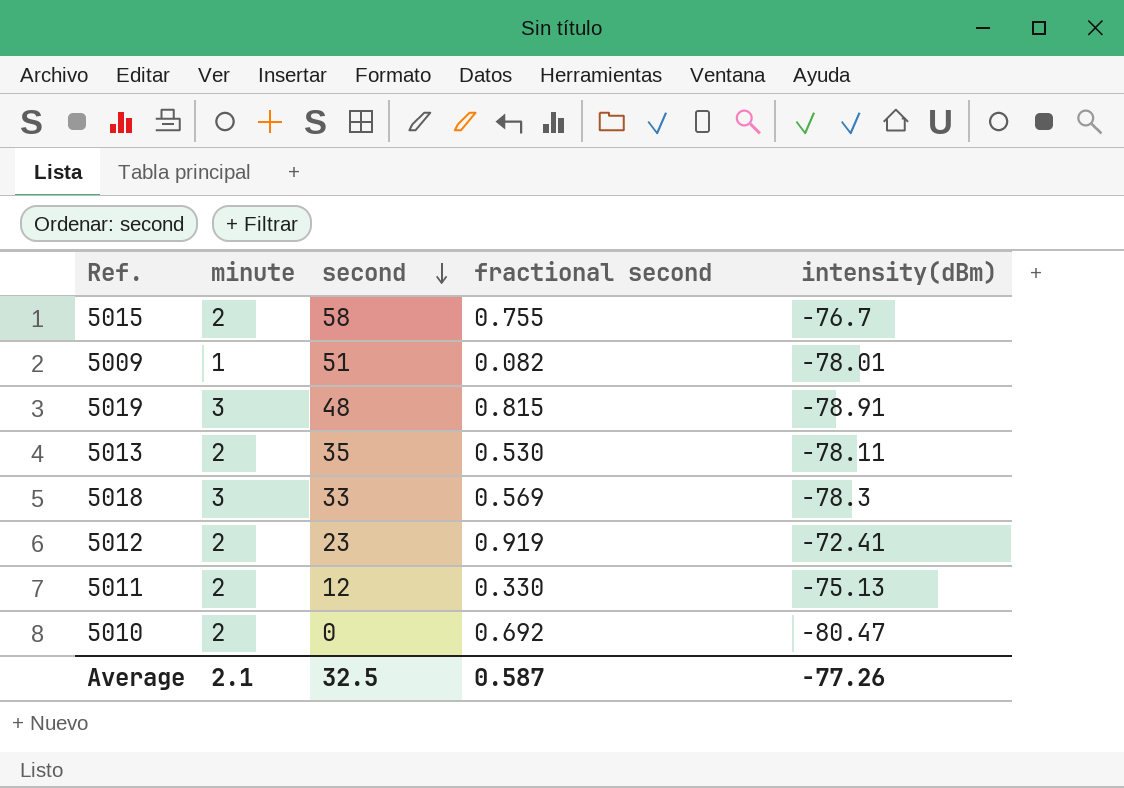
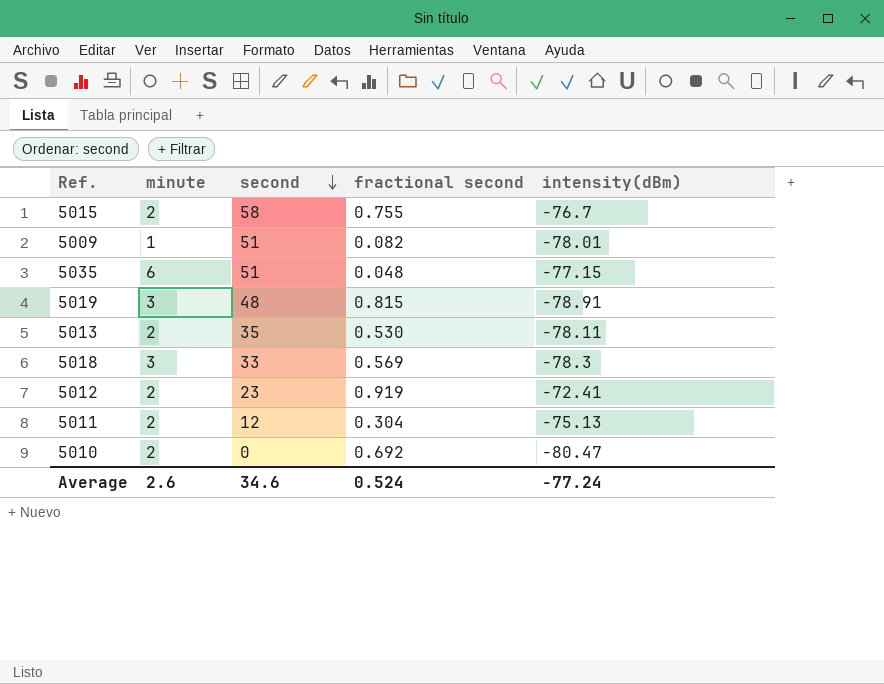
row 5035: none -> 6 | 51 | 0.048 | -77.15
5011 | fractional second: 0.330 -> 0.304
Average | minute: 2.1 -> 2.6
Average | second: 32.5 -> 34.6
Average | fractional second: 0.587 -> 0.524
Average | intensity(dBm): -77.26 -> -77.24

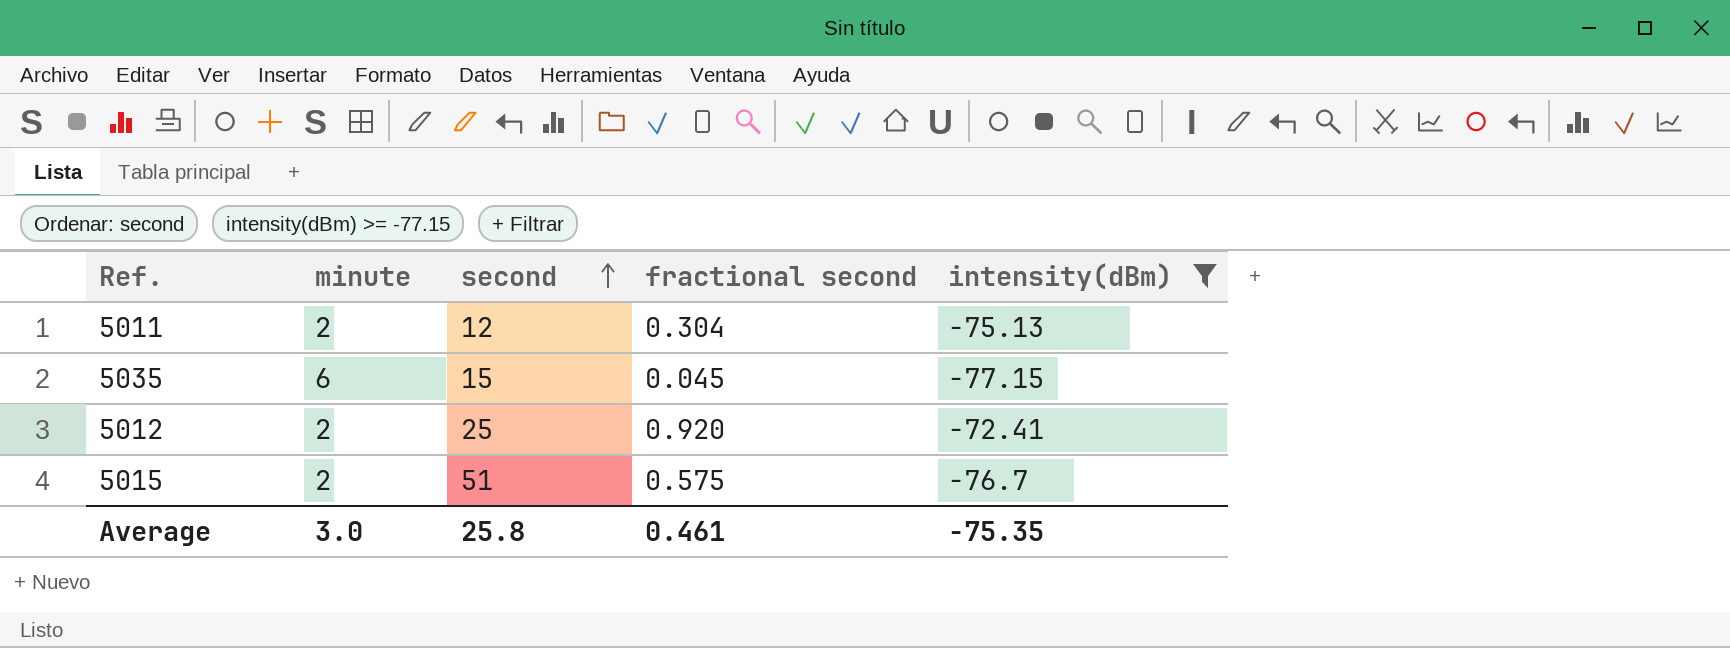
filter: none -> intensity(dBm) >= -77.15
row order: second descending -> second ascending
5035 | second: 51 -> 15
5035 | fractional second: 0.048 -> 0.045
5012 | second: 23 -> 25
5012 | fractional second: 0.919 -> 0.920
5015 | second: 58 -> 51
5015 | fractional second: 0.755 -> 0.575
Average | minute: 2.6 -> 3.0
Average | second: 34.6 -> 25.8
Average | fractional second: 0.524 -> 0.461
Average | intensity(dBm): -77.24 -> -75.35

